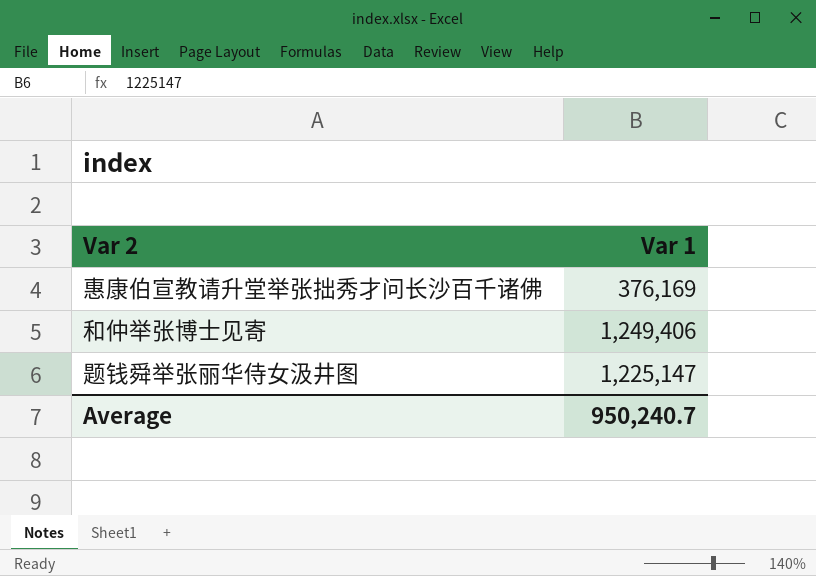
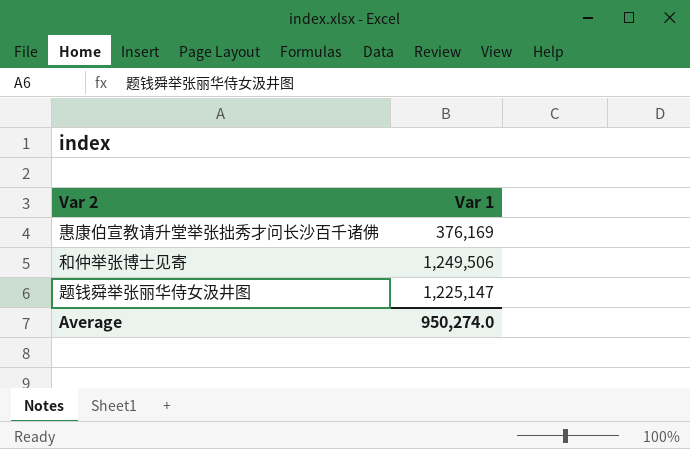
和仲举张博士见寄 | Var 1: 1,249,406 -> 1,249,506
Average | Var 1: 950,240.7 -> 950,274.0

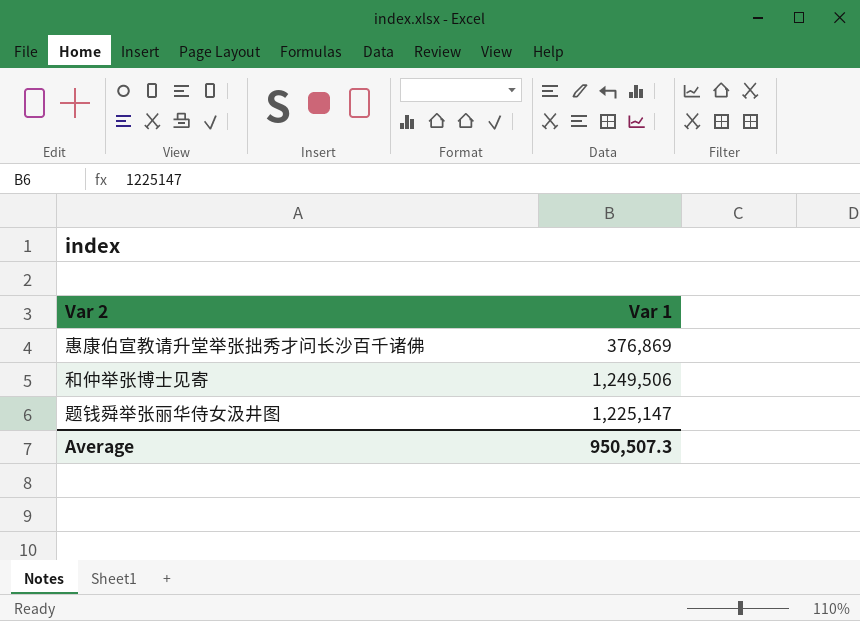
惠康伯宣教请升堂举张拙秀才问长沙百千诸佛 | Var 1: 376,169 -> 376,869
Average | Var 1: 950,274.0 -> 950,507.3

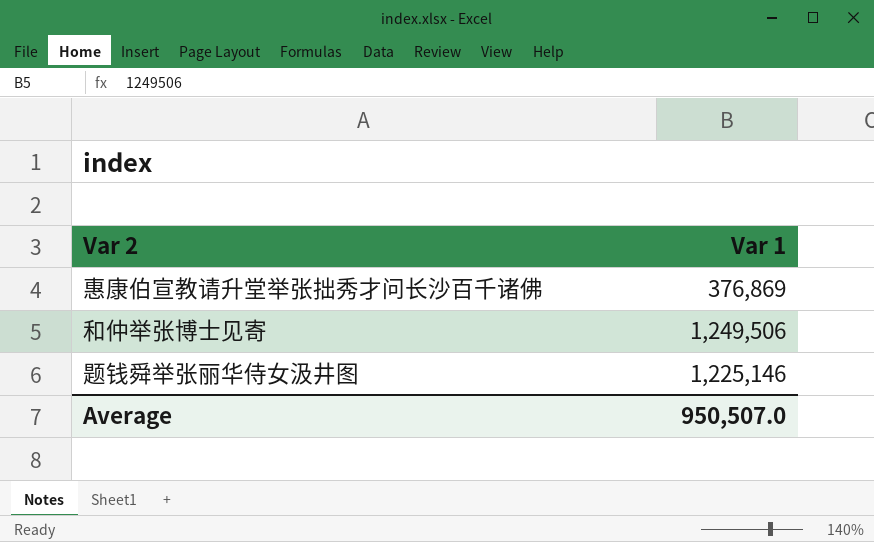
题钱舜举张丽华侍女汲井图 | Var 1: 1,225,147 -> 1,225,146
Average | Var 1: 950,507.3 -> 950,507.0

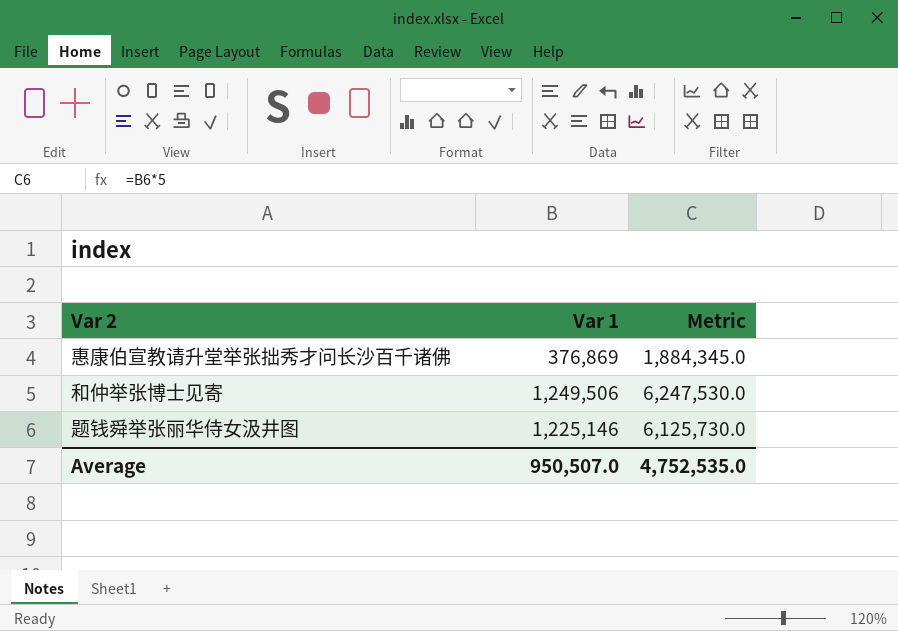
column Metric | formula: none -> [Var 1] * 5

